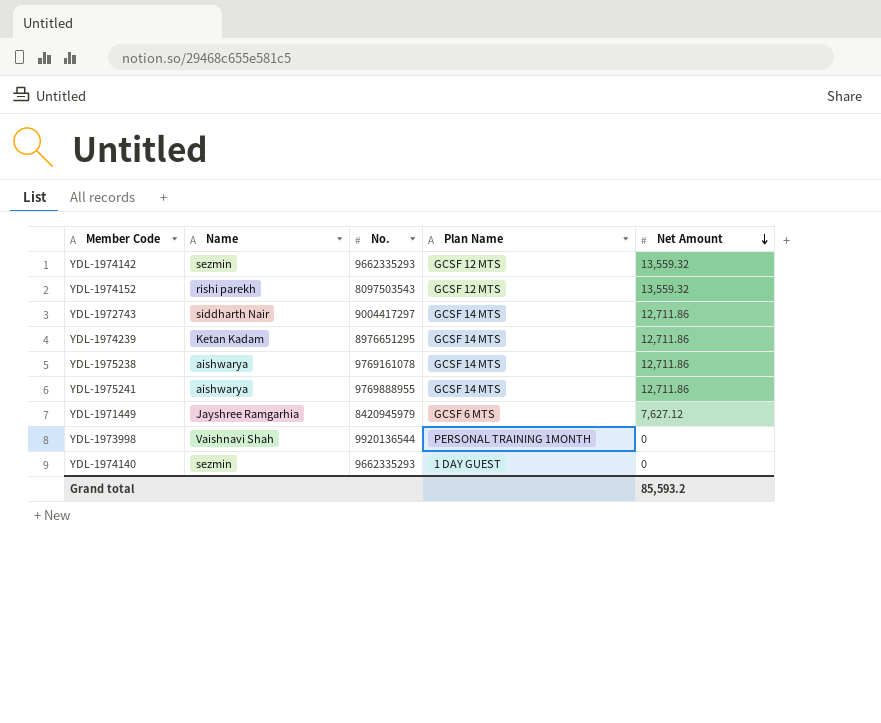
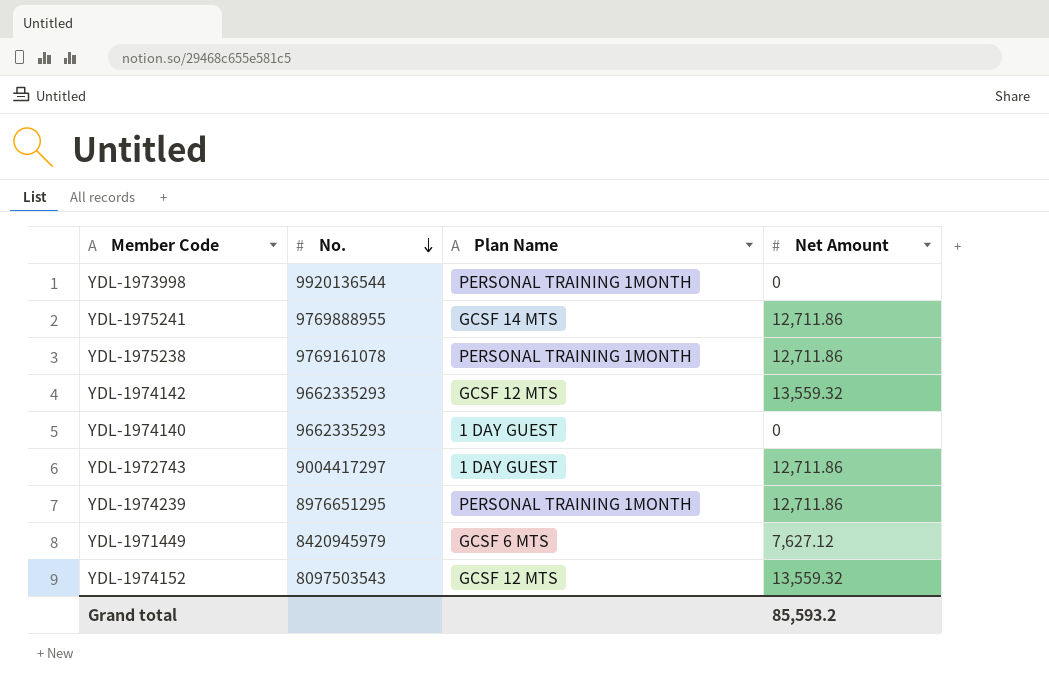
row order: Net Amount descending -> No. descending
column Name | position: 2 -> none
YDL-1975238 | Plan Name: GCSF 14 MTS -> PERSONAL TRAINING 1MONTH
YDL-1972743 | Plan Name: GCSF 14 MTS -> 1 DAY GUEST
YDL-1974239 | Plan Name: GCSF 14 MTS -> PERSONAL TRAINING 1MONTH

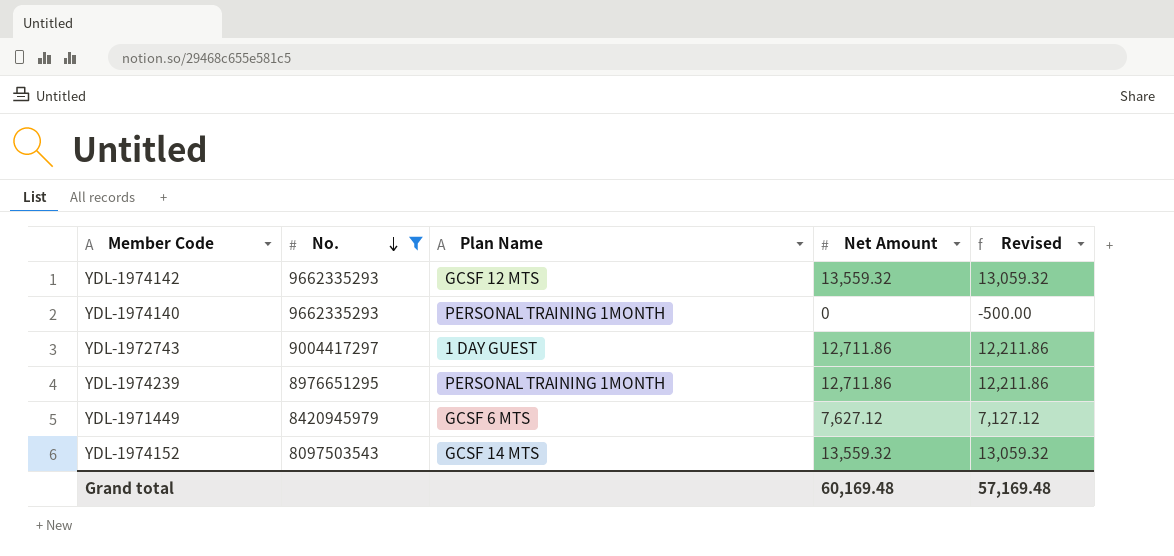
filter: none -> No. <= 9662335293
column Revised | formula: none -> [Net Amount] - 500
YDL-1974140 | Plan Name: 1 DAY GUEST -> PERSONAL TRAINING 1MONTH
YDL-1974152 | Plan Name: GCSF 12 MTS -> GCSF 14 MTS
Grand total | Net Amount: 85,593.2 -> 60,169.48

